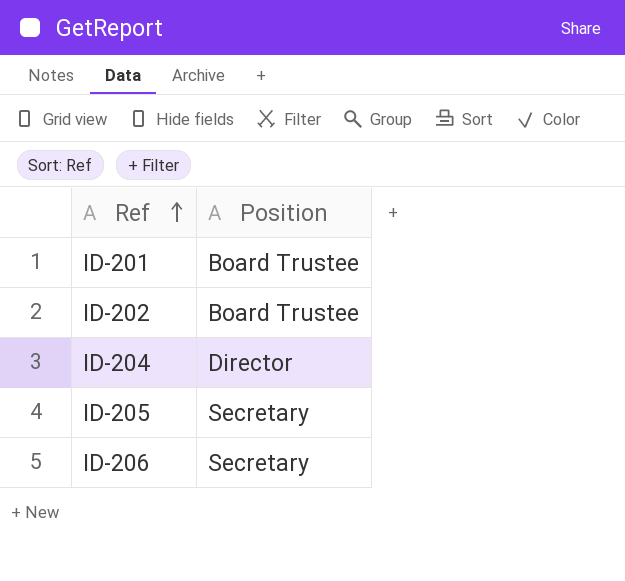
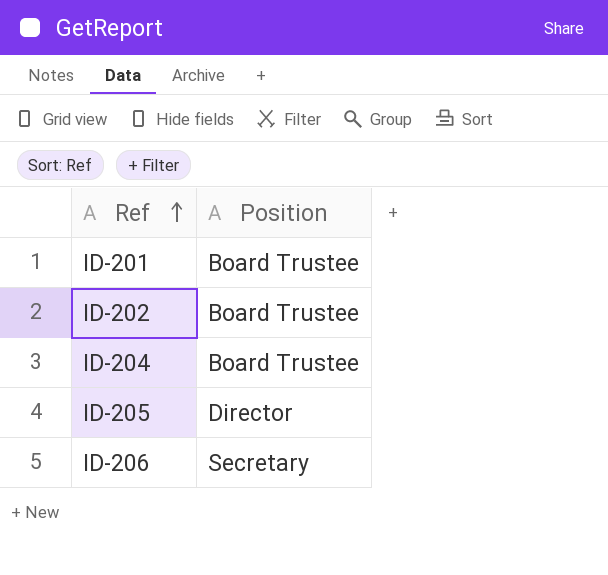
ID-204 | Position: Director -> Board Trustee
ID-205 | Position: Secretary -> Director

